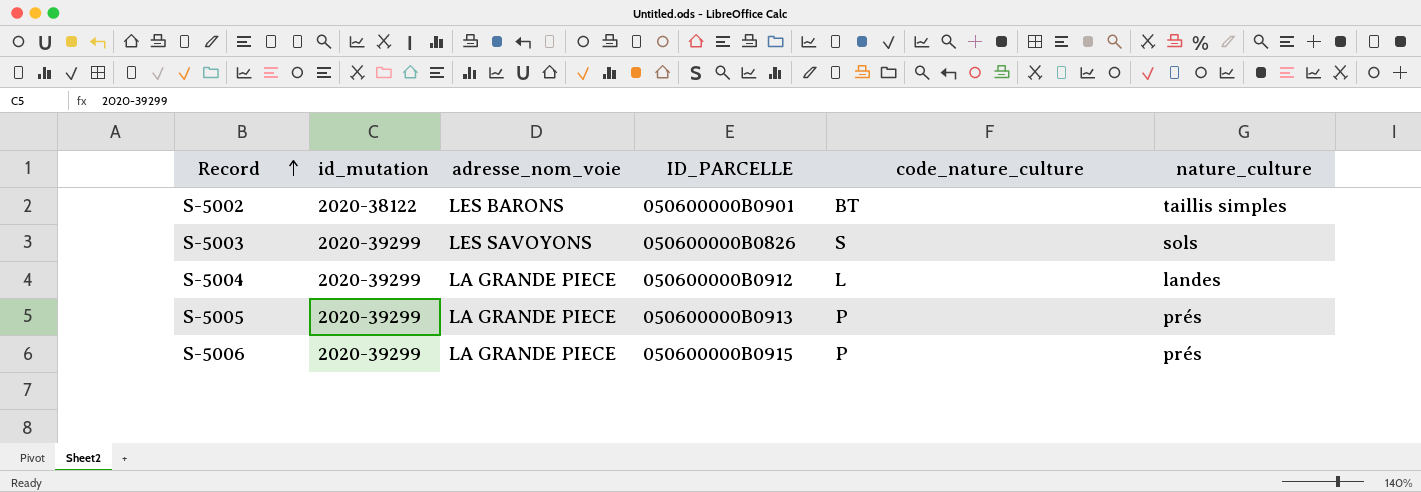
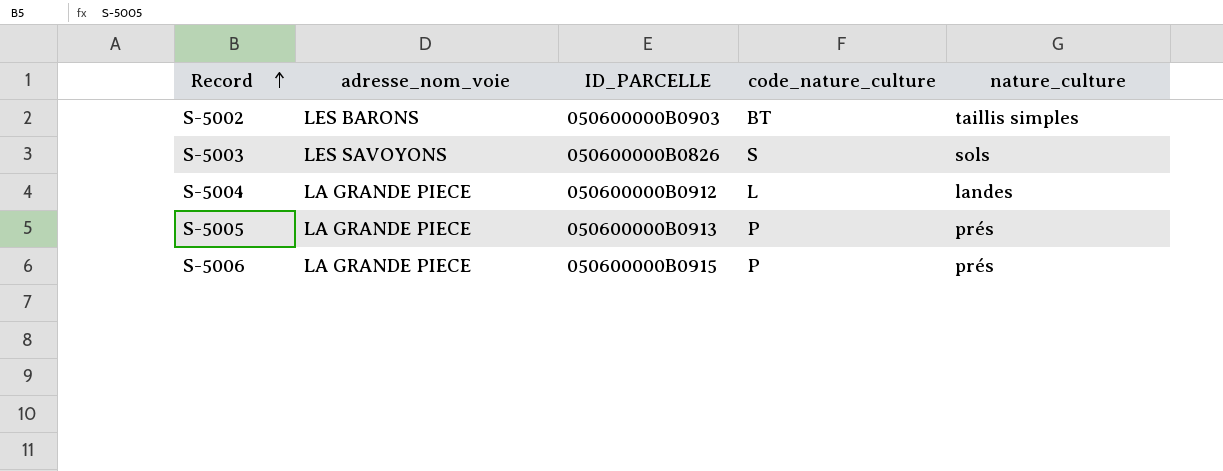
column id_mutation | position: 2 -> none
S-5002 | ID_PARCELLE: 050600000B0901 -> 050600000B0903

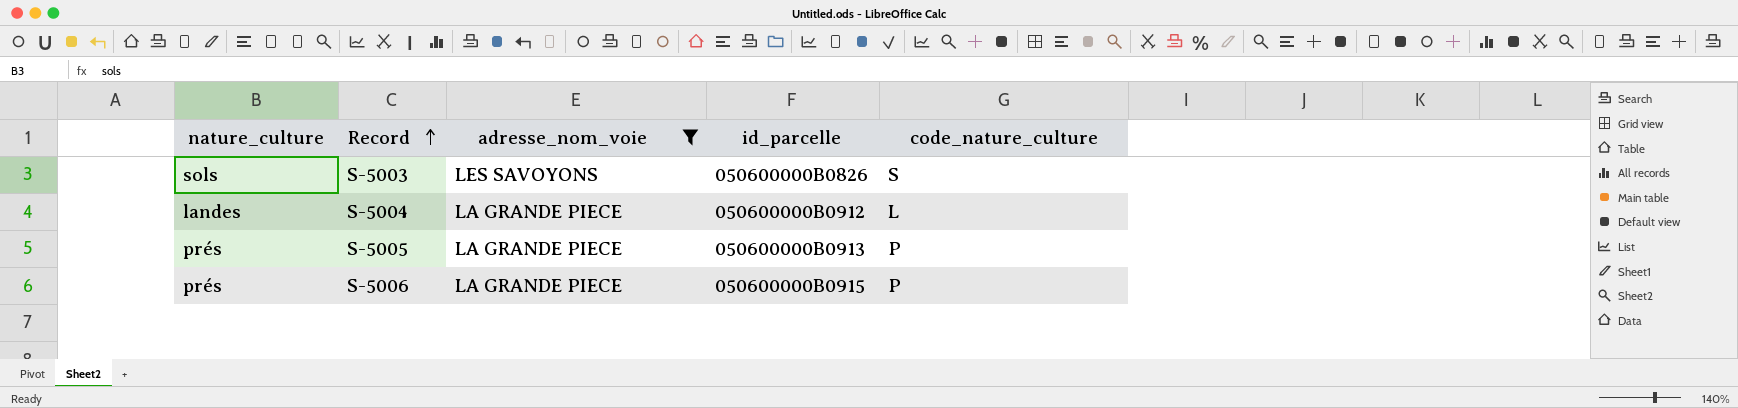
filter: none -> adresse_nom_voie != LES BARONS
column nature_culture | position: 5 -> 1
column name: ID_PARCELLE -> id_parcelle

